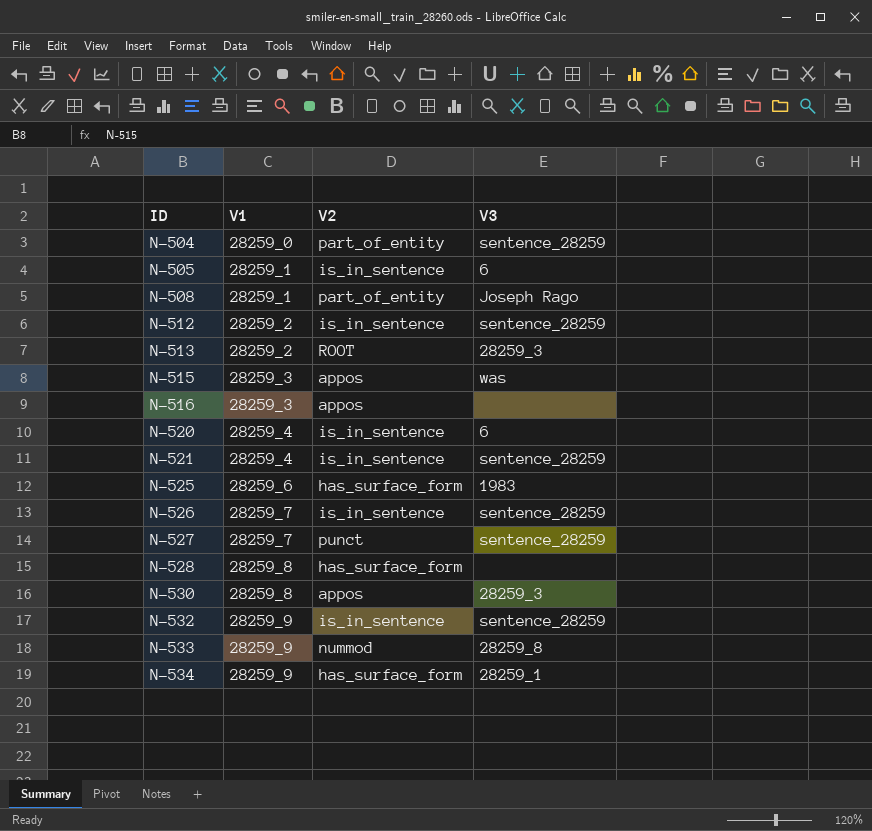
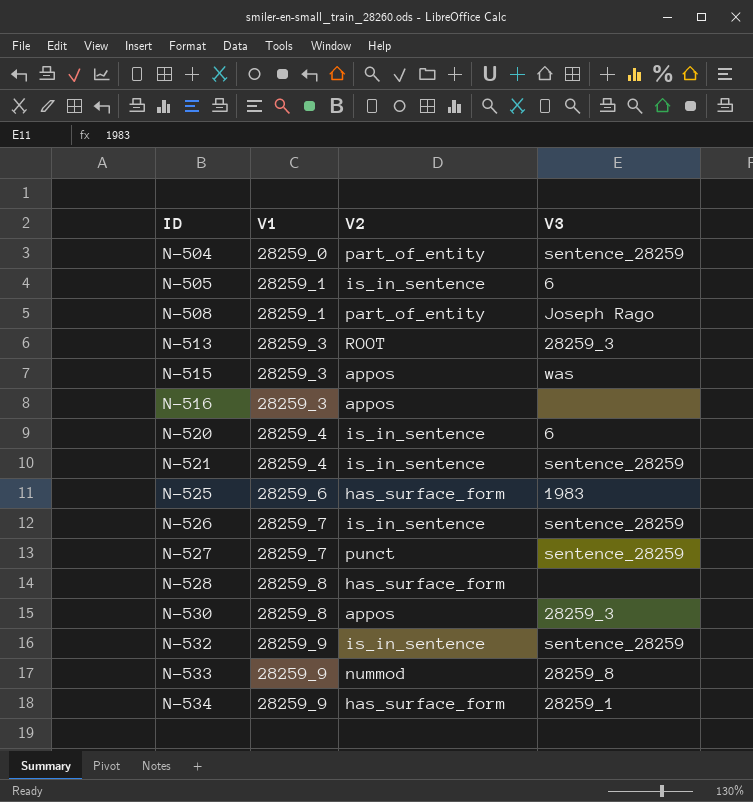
row N-512: 28259_2 | is_in_sentence | sentence_28259 -> none
N-513 | V1: 28259_2 -> 28259_3

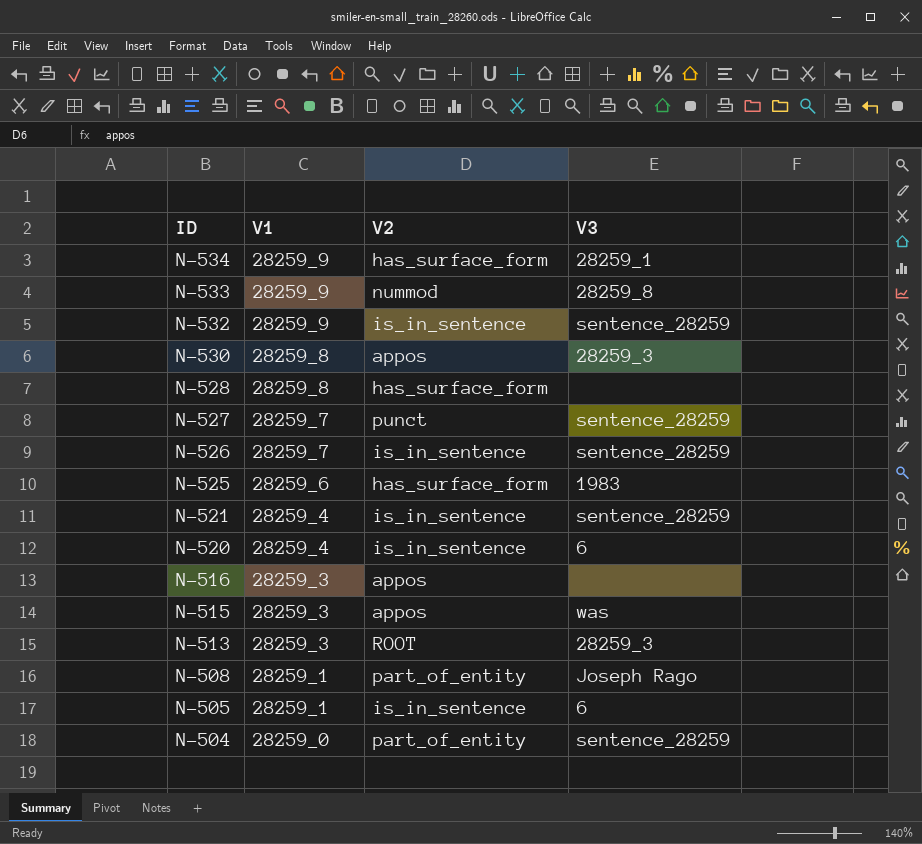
row order: ID ascending -> ID descending

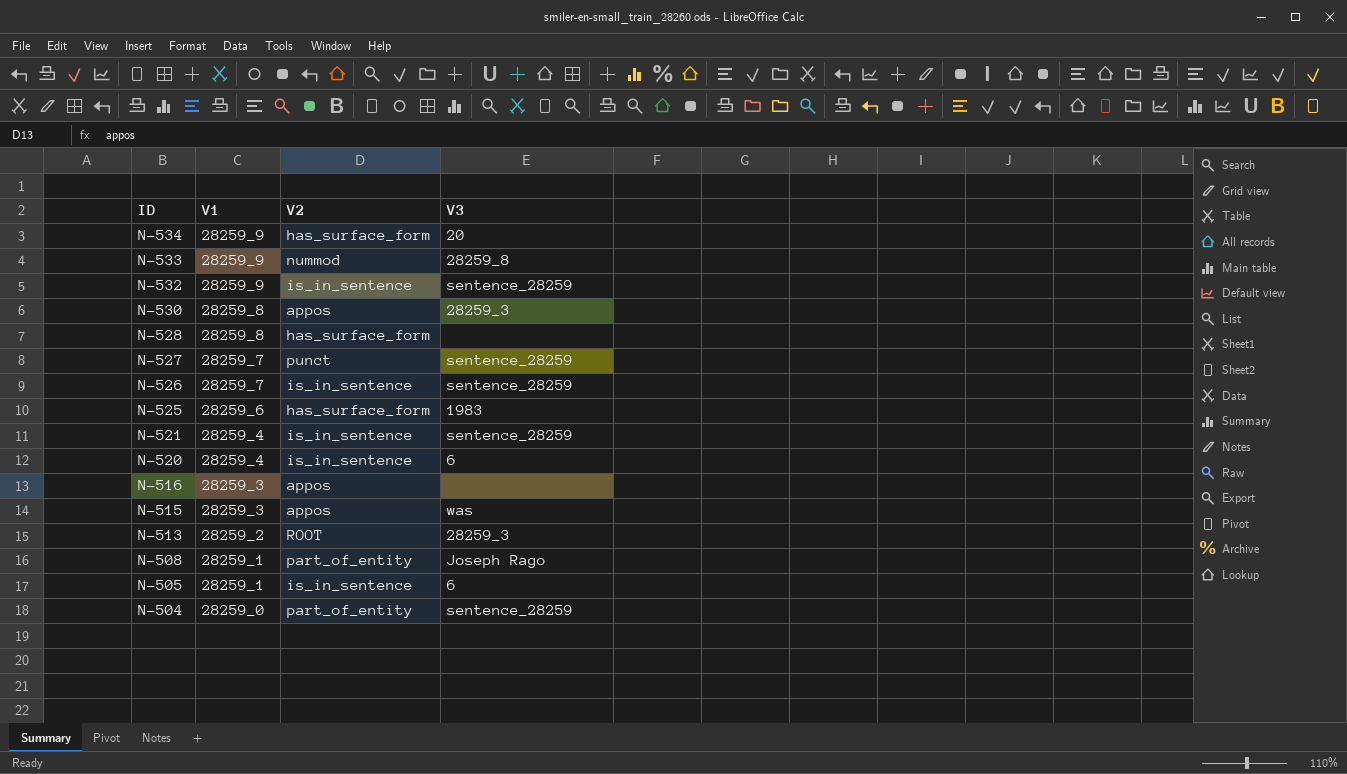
N-534 | V3: 28259_1 -> 20
N-513 | V1: 28259_3 -> 28259_2

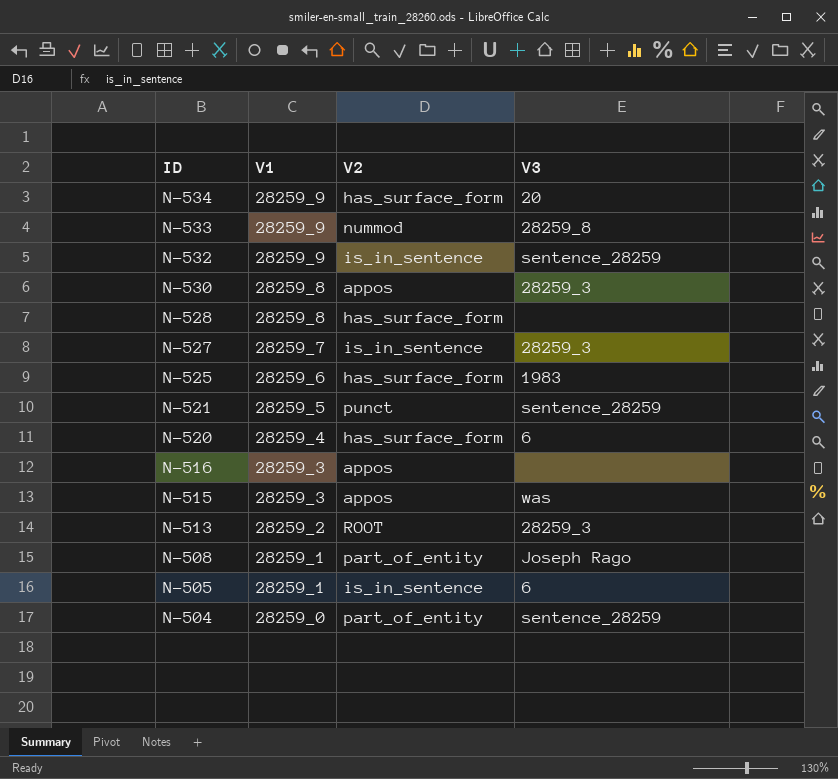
row N-526: 28259_7 | is_in_sentence | sentence_28259 -> none
N-527 | V2: punct -> is_in_sentence
N-527 | V3: sentence_28259 -> 28259_3
N-521 | V1: 28259_4 -> 28259_5
N-521 | V2: is_in_sentence -> punct
N-520 | V2: is_in_sentence -> has_surface_form

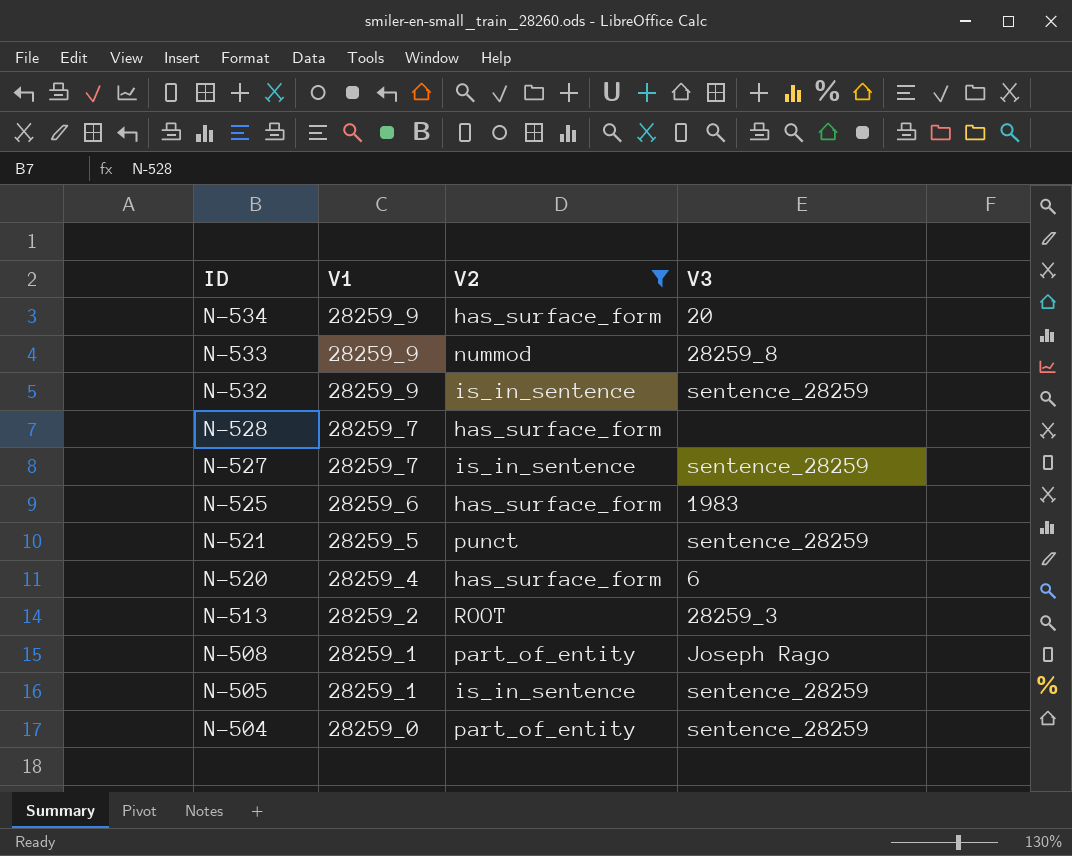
filter: none -> V2 != appos
N-528 | V1: 28259_8 -> 28259_7
N-527 | V3: 28259_3 -> sentence_28259
N-505 | V3: 6 -> sentence_28259

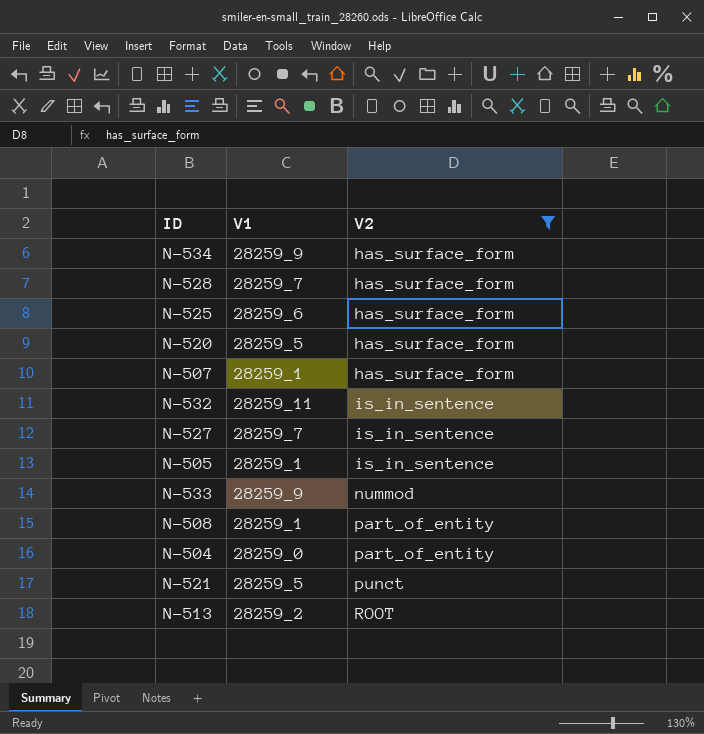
row order: ID descending -> V2 ascending
column V3 | position: 4 -> none
N-520 | V1: 28259_4 -> 28259_5
row N-507: none -> 28259_1 | has_surface_form
N-532 | V1: 28259_9 -> 28259_11

